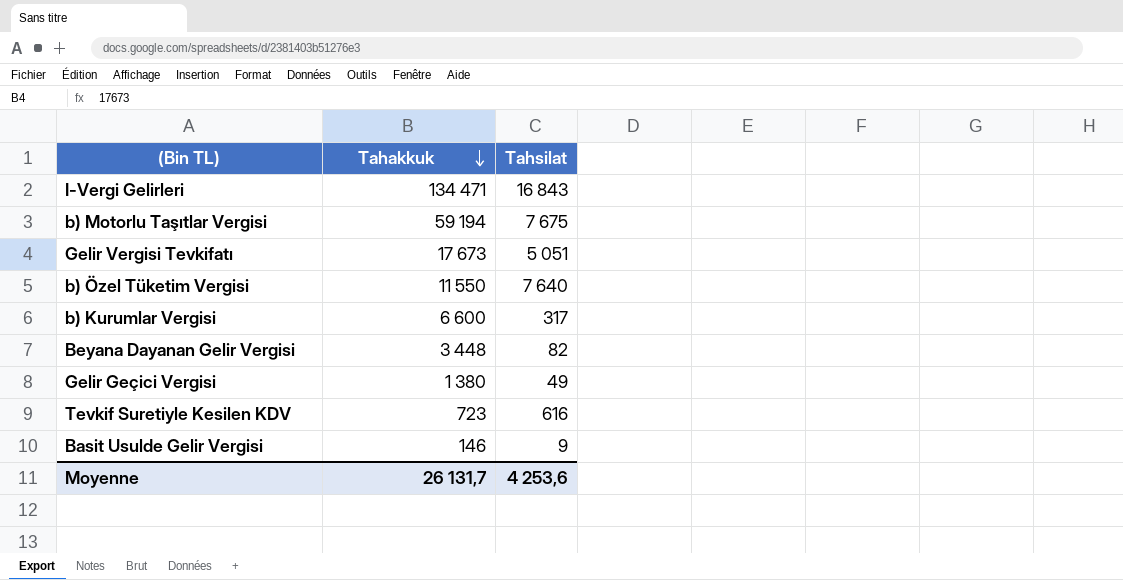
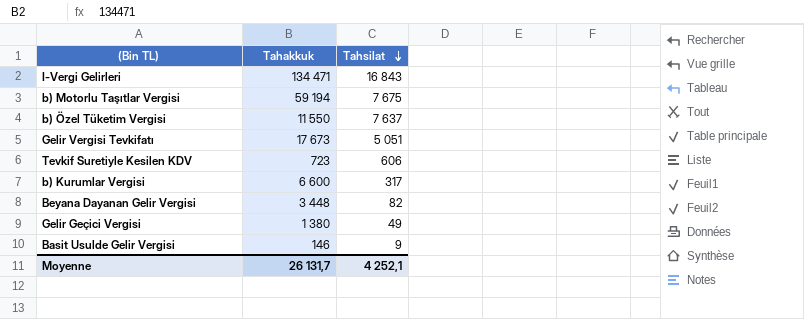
row order: Tahakkuk descending -> Tahsilat descending
b) Özel Tüketim Vergisi | Tahsilat: 7 640 -> 7 637
Tevkif Suretiyle Kesilen KDV | Tahsilat: 616 -> 606
Moyenne | Tahsilat: 4 253,6 -> 4 252,1

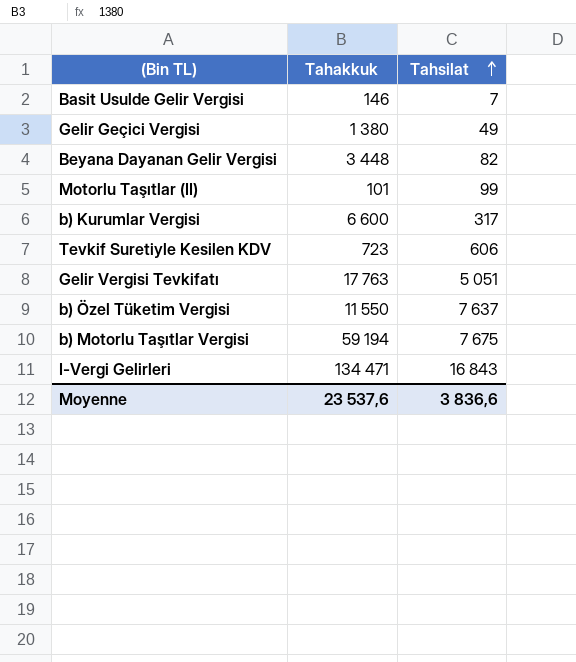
row order: Tahsilat descending -> Tahsilat ascending
Basit Usulde Gelir Vergisi | Tahsilat: 9 -> 7
row Motorlu Taşıtlar (II): none -> 101 | 99
Gelir Vergisi Tevkifatı | Tahakkuk: 17 673 -> 17 763
Moyenne | Tahakkuk: 26 131,7 -> 23 537,6
Moyenne | Tahsilat: 4 252,1 -> 3 836,6

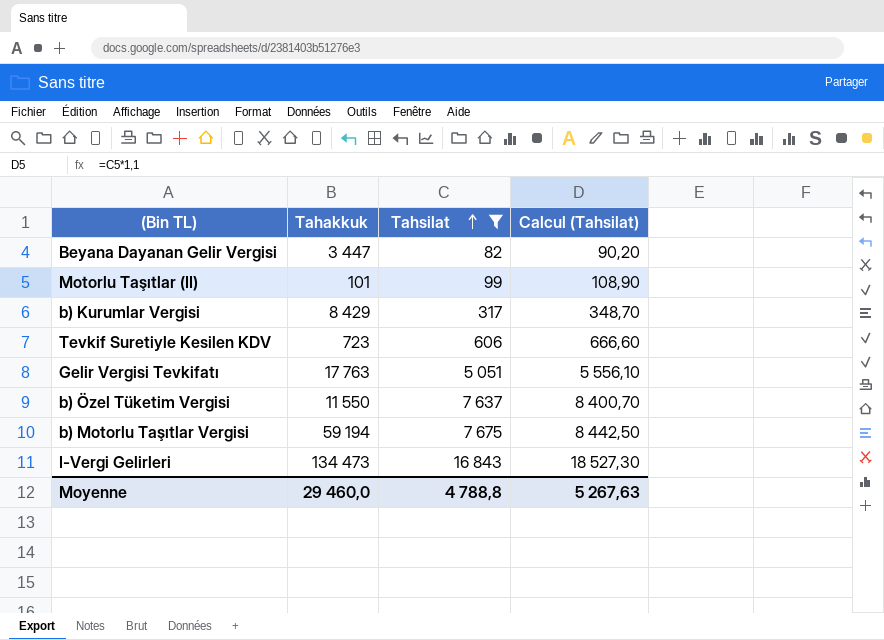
filter: none -> Tahsilat >= 82
column Calcul (Tahsilat) | formula: none -> [Tahsilat] * 1,1
Beyana Dayanan Gelir Vergisi | Tahakkuk: 3 448 -> 3 447
b) Kurumlar Vergisi | Tahakkuk: 6 600 -> 8 429
I-Vergi Gelirleri | Tahakkuk: 134 471 -> 134 473
Moyenne | Tahakkuk: 23 537,6 -> 29 460,0
Moyenne | Tahsilat: 3 836,6 -> 4 788,8

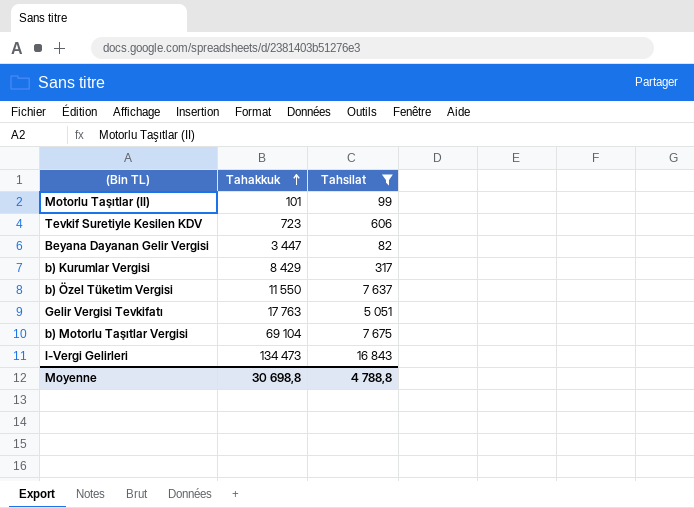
row order: Tahsilat ascending -> Tahakkuk ascending
column Calcul (Tahsilat) | formula: [Tahsilat] * 1,1 -> none
b) Motorlu Taşıtlar Vergisi | Tahakkuk: 59 194 -> 69 104
Moyenne | Tahakkuk: 29 460,0 -> 30 698,8

